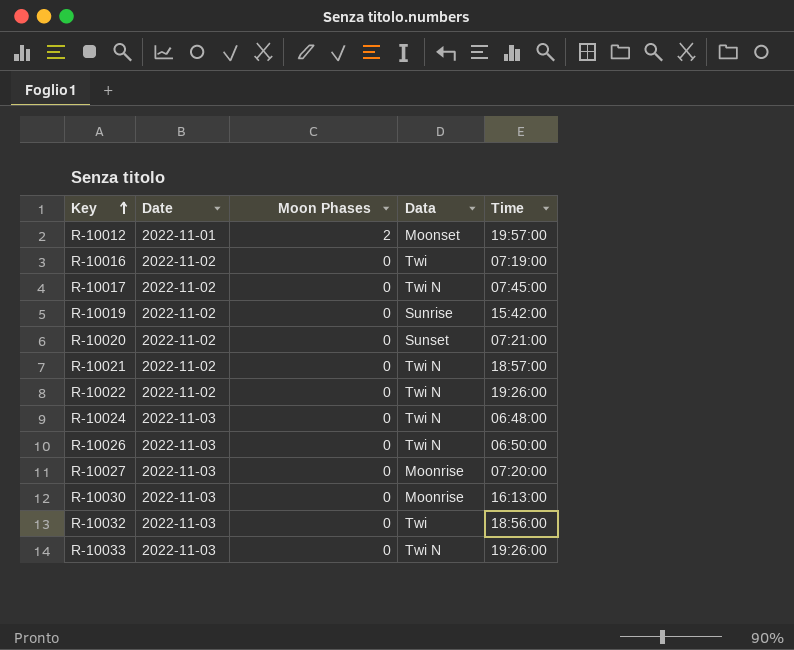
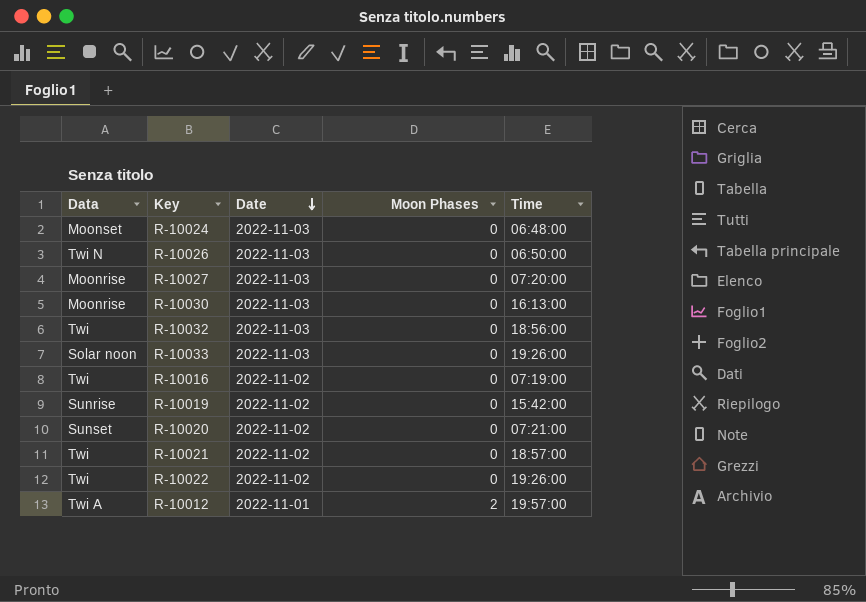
row order: Key ascending -> Date descending
column Data | position: 4 -> 1
row R-10017: 2022-11-02 | 0 | Twi N | 07:45:00 -> none
R-10024 | Data: Twi N -> Moonset
R-10033 | Data: Twi N -> Solar noon
R-10021 | Data: Twi N -> Twi
R-10022 | Data: Twi N -> Twi
R-10012 | Data: Moonset -> Twi A

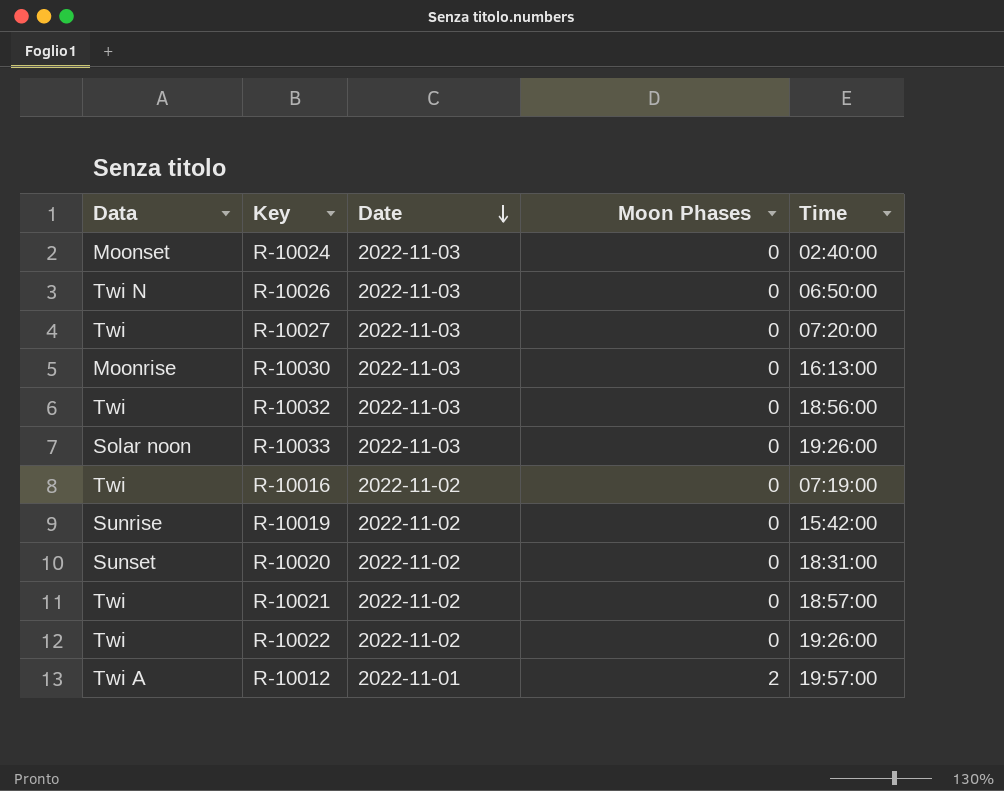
R-10024 | Time: 06:48:00 -> 02:40:00
R-10027 | Data: Moonrise -> Twi
R-10020 | Time: 07:21:00 -> 18:31:00

